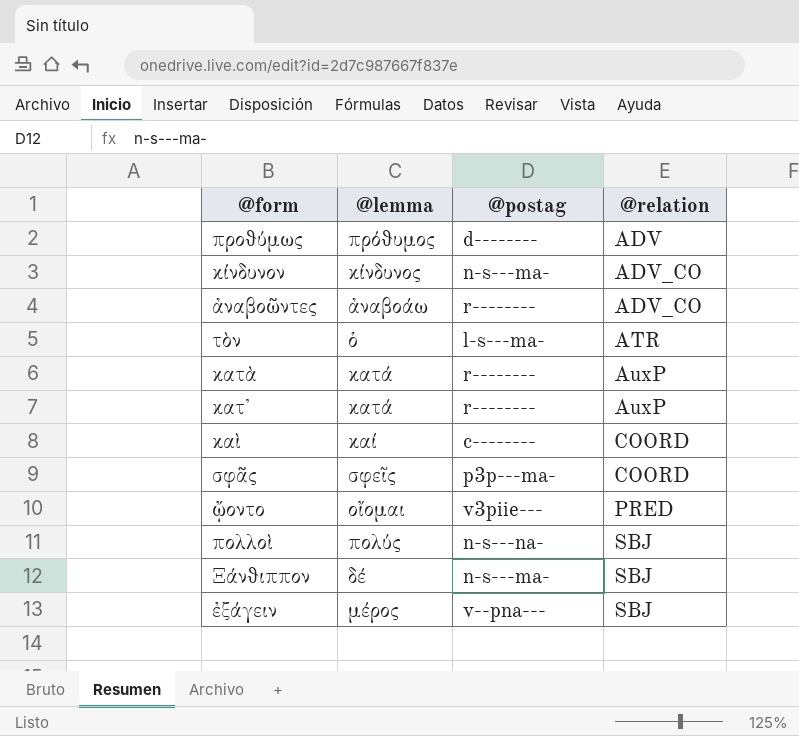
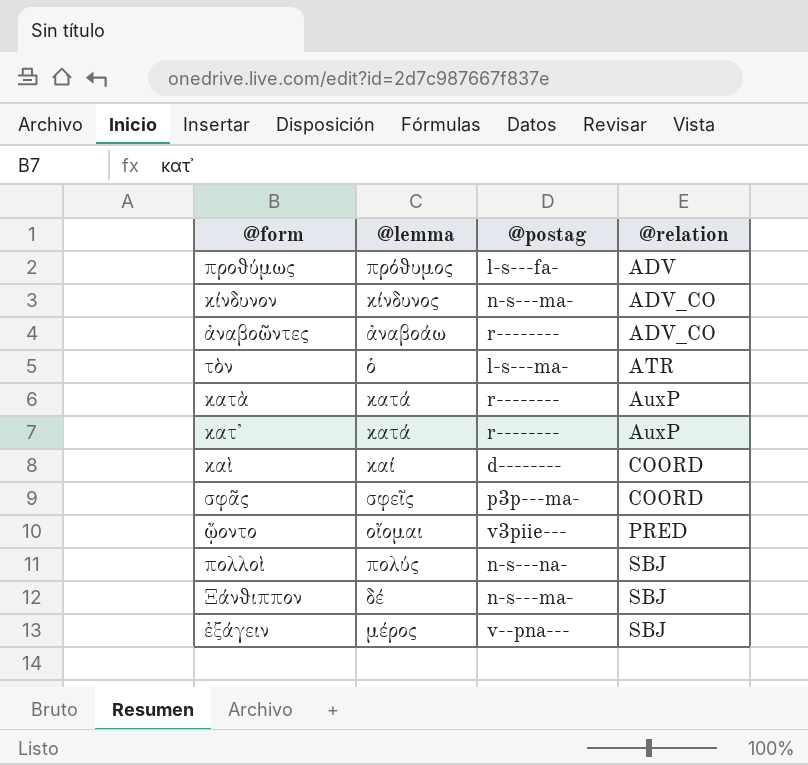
προθύμως | @postag: d-------- -> l-s---fa-
καὶ | @postag: c-------- -> d--------

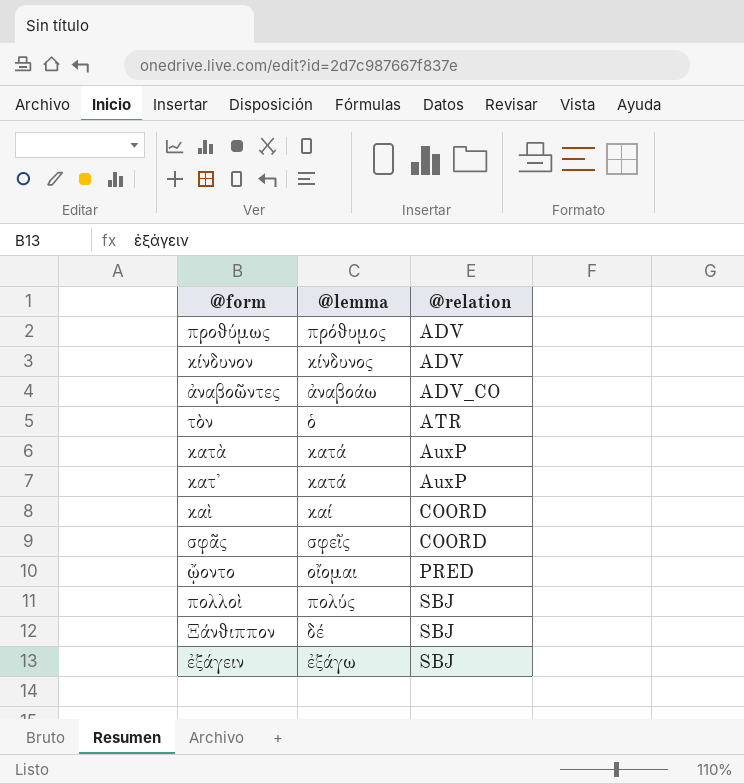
column @postag | position: 3 -> none
κίνδυνον | @relation: ADV_CO -> ADV
ἐξάγειν | @lemma: μέρος -> ἐξάγω

